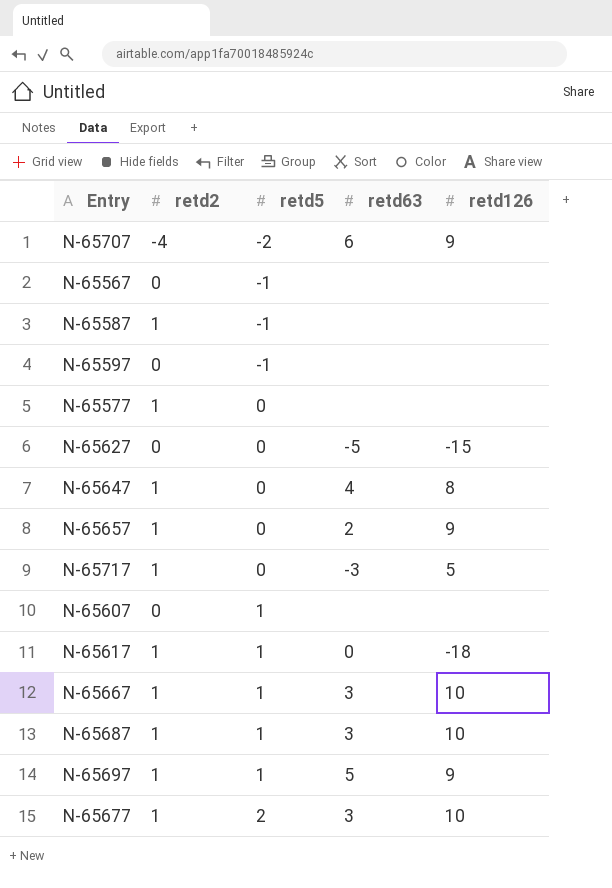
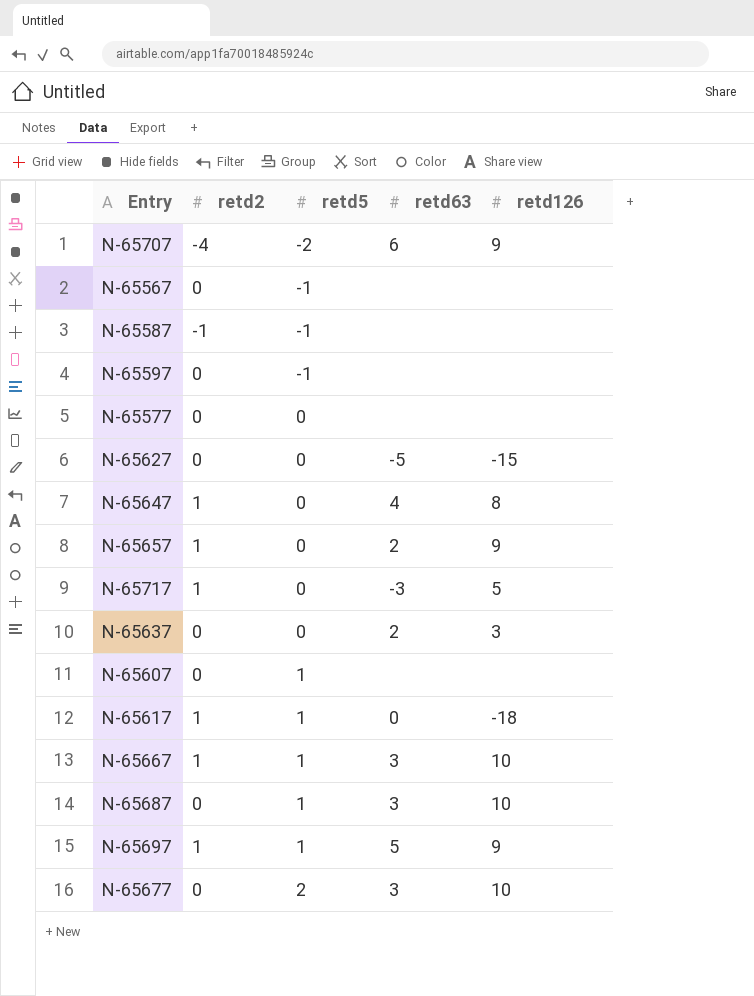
N-65587 | retd2: 1 -> -1
N-65577 | retd2: 1 -> 0
row N-65637: none -> 0 | 0 | 2 | 3
N-65687 | retd2: 1 -> 0
N-65677 | retd2: 1 -> 0

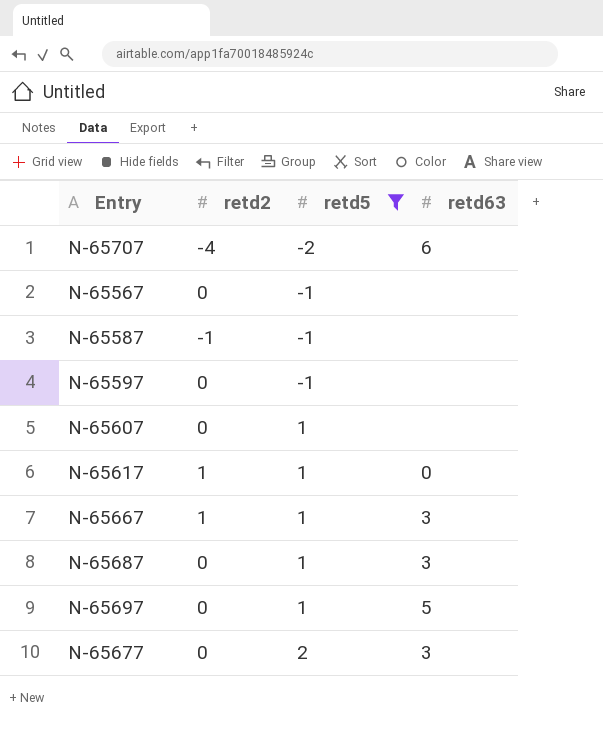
filter: none -> retd5 != 0
column retd126 | position: 5 -> none
N-65697 | retd2: 1 -> 0

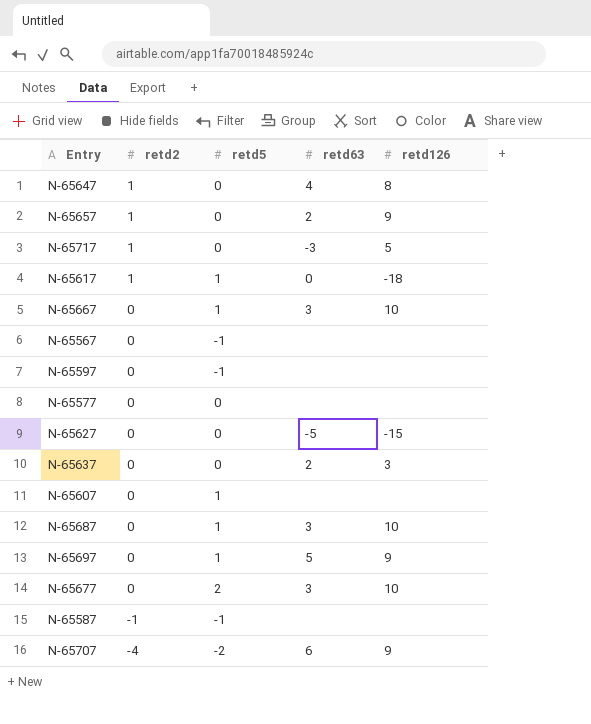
filter: retd5 != 0 -> none
row order: retd5 ascending -> retd2 descending
column retd126 | position: none -> 5
N-65667 | retd2: 1 -> 0

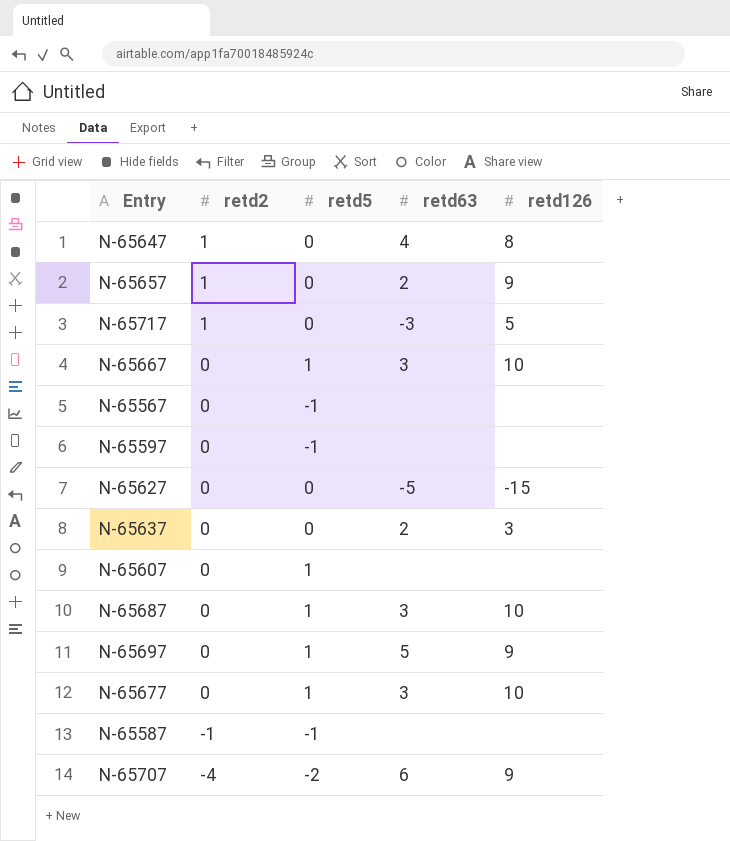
row N-65617: 1 | 1 | 0 | -18 -> none
row N-65577: 0 | 0 | none | none -> none
N-65677 | retd5: 2 -> 1

